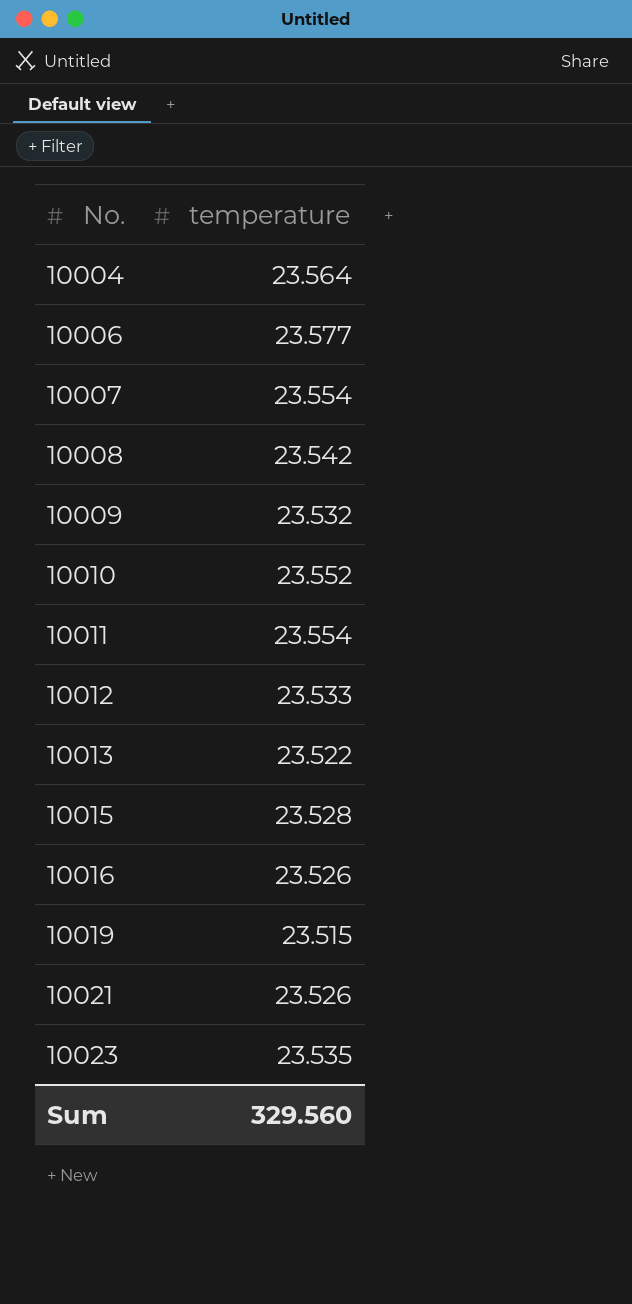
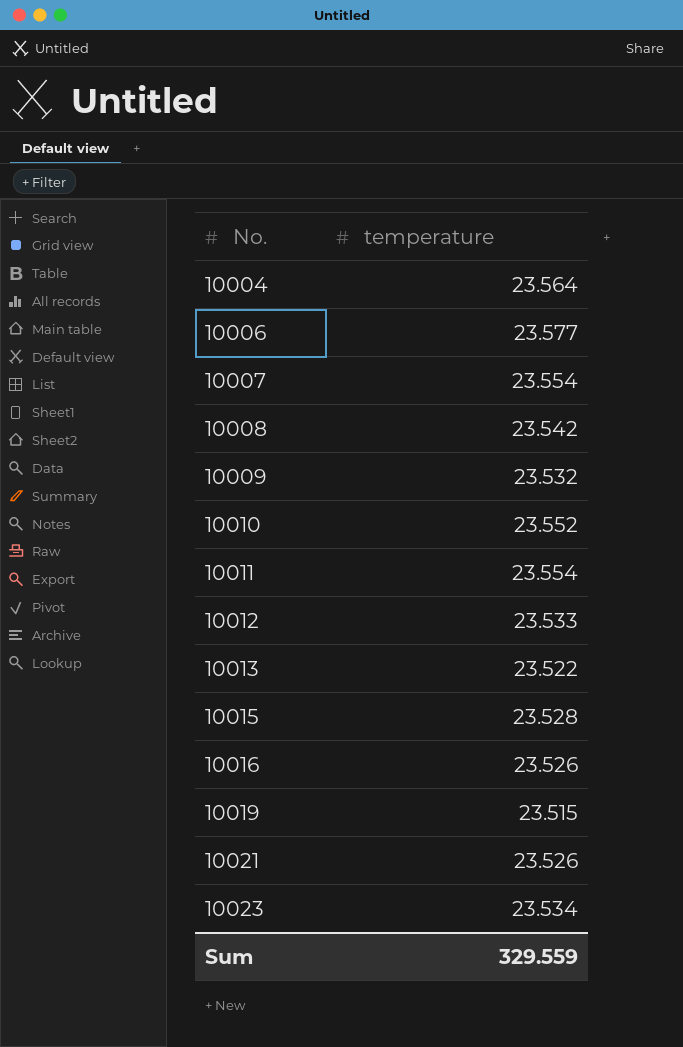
10023 | temperature: 23.535 -> 23.534
Sum | temperature: 329.560 -> 329.559

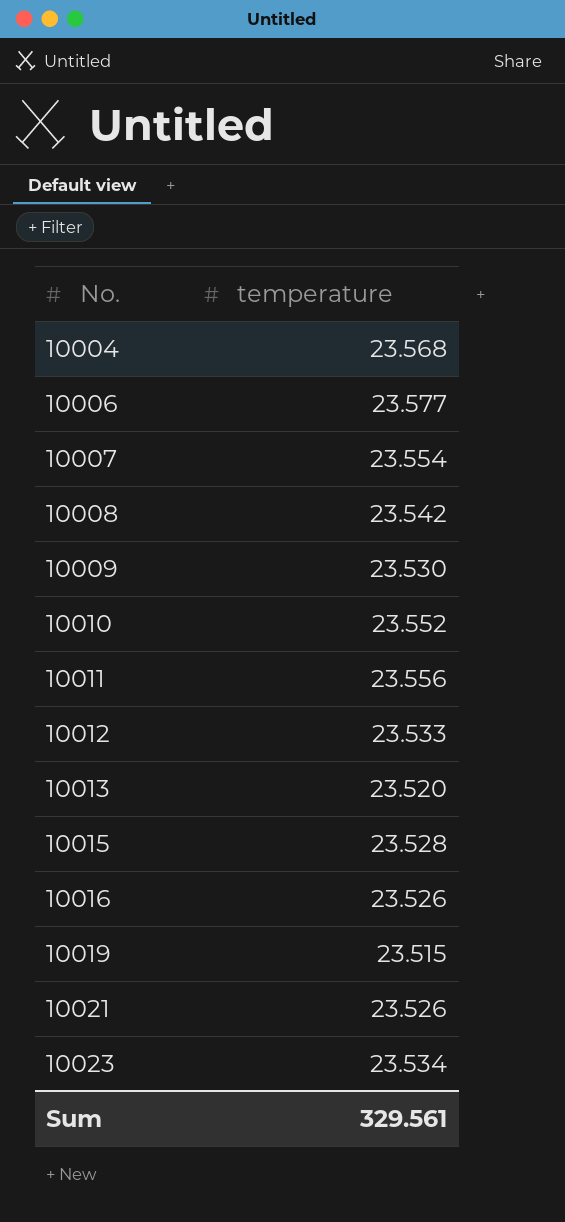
10004 | temperature: 23.564 -> 23.568
10009 | temperature: 23.532 -> 23.530
10011 | temperature: 23.554 -> 23.556
10013 | temperature: 23.522 -> 23.520
Sum | temperature: 329.559 -> 329.561

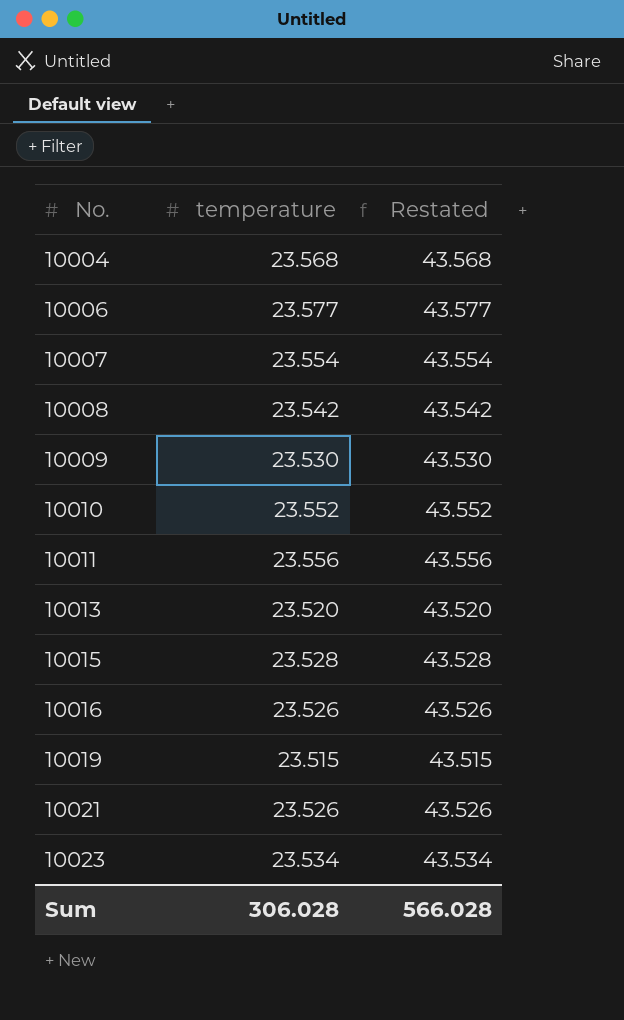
column Restated | formula: none -> [temperature] + 20
row 10012: 23.533 -> none
Sum | temperature: 329.561 -> 306.028

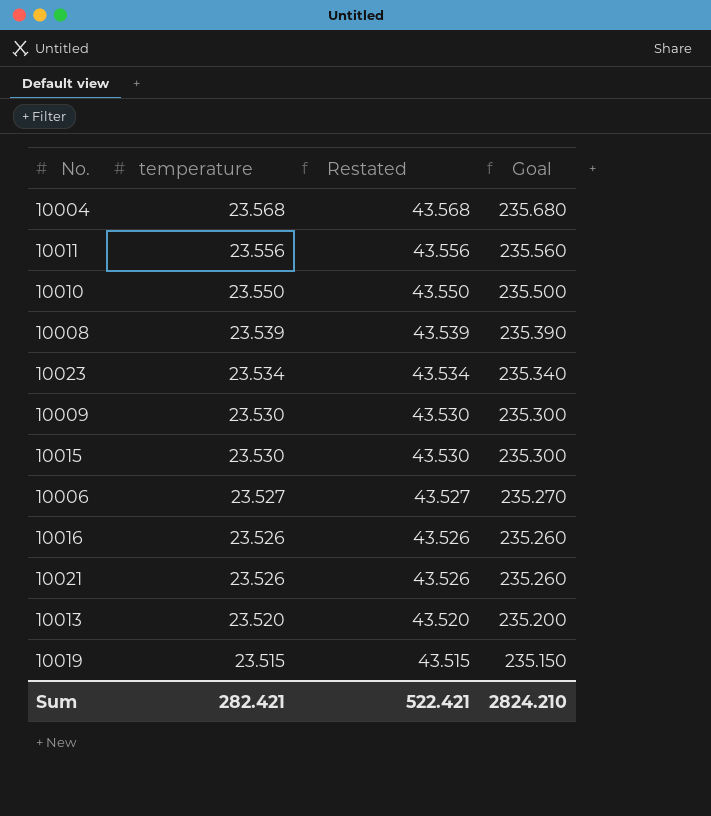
row order: No. ascending -> temperature descending
column Goal | formula: none -> [temperature] * 10
row 10007: 23.554 | 43.554 -> none
10010 | temperature: 23.552 -> 23.550
10010 | Restated: 43.552 -> 43.550
10008 | temperature: 23.542 -> 23.539
10008 | Restated: 43.542 -> 43.539
10015 | temperature: 23.528 -> 23.530
10015 | Restated: 43.528 -> 43.530
10006 | temperature: 23.577 -> 23.527
10006 | Restated: 43.577 -> 43.527
Sum | temperature: 306.028 -> 282.421
Sum | Restated: 566.028 -> 522.421

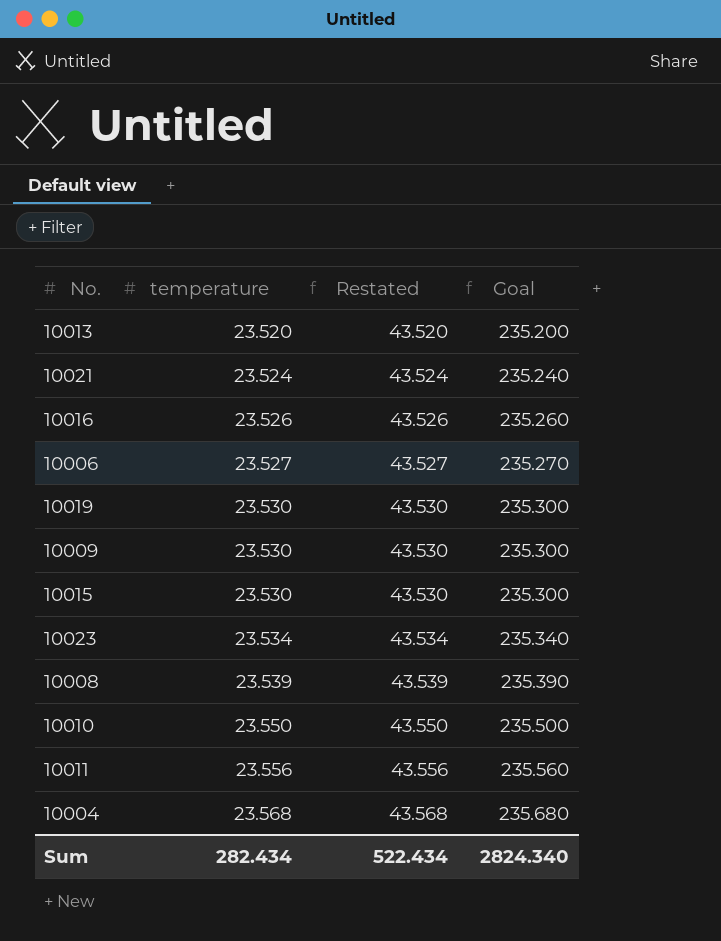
row order: temperature descending -> temperature ascending
10021 | temperature: 23.526 -> 23.524
10021 | Restated: 43.526 -> 43.524
10021 | Goal: 235.260 -> 235.240
10019 | temperature: 23.515 -> 23.530
10019 | Restated: 43.515 -> 43.530
10019 | Goal: 235.150 -> 235.300
Sum | temperature: 282.421 -> 282.434
Sum | Restated: 522.421 -> 522.434
Sum | Goal: 2824.210 -> 2824.340

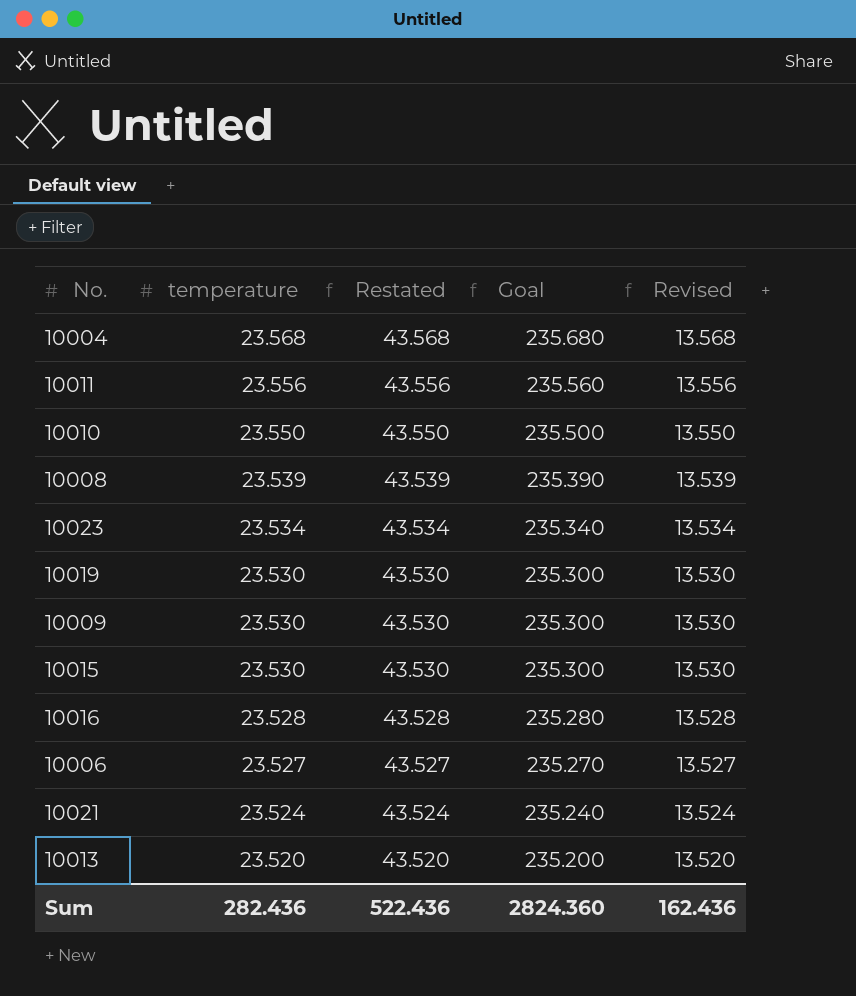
row order: temperature ascending -> temperature descending
column Revised | formula: none -> [temperature] - 10
10016 | temperature: 23.526 -> 23.528
10016 | Restated: 43.526 -> 43.528
10016 | Goal: 235.260 -> 235.280
Sum | temperature: 282.434 -> 282.436
Sum | Restated: 522.434 -> 522.436
Sum | Goal: 2824.340 -> 2824.360

